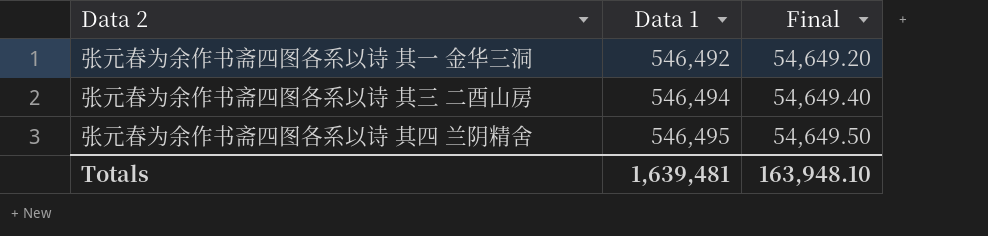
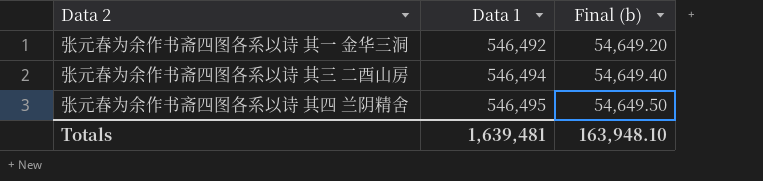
column name: Final -> Final (b)

